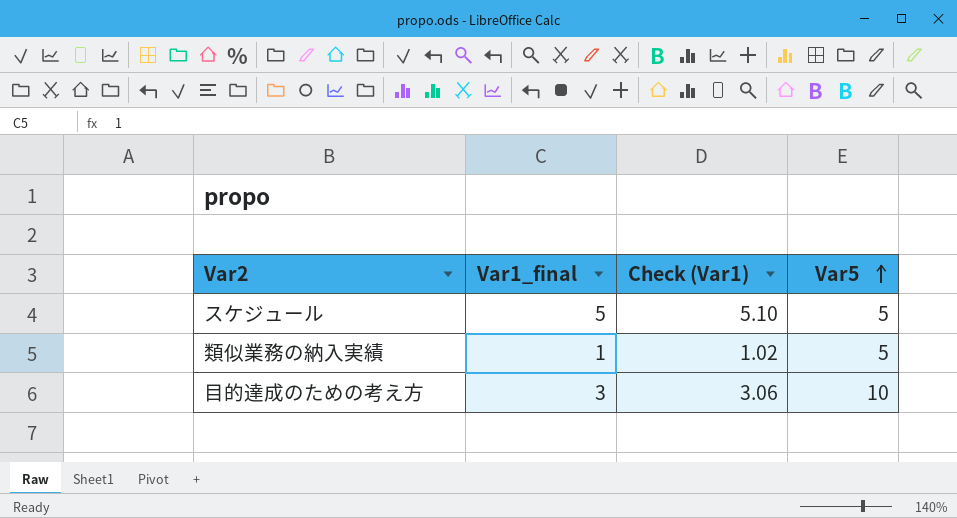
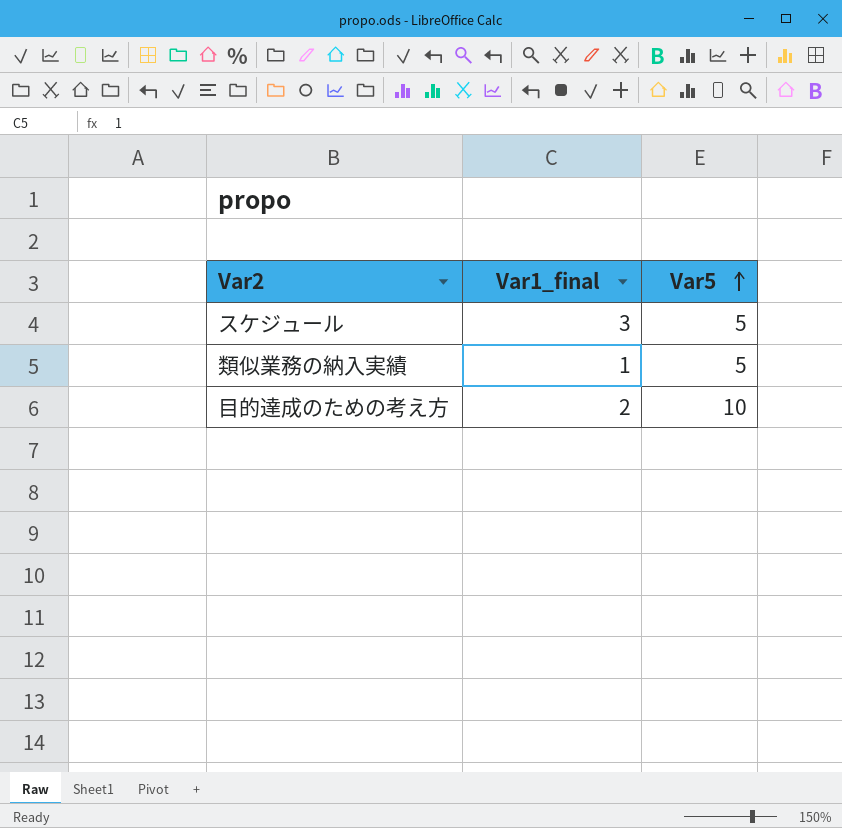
column Check (Var1) | formula: [Var1_final] * 1.02 -> none
スケジュール | Var1_final: 5 -> 3
目的達成のための考え方 | Var1_final: 3 -> 2

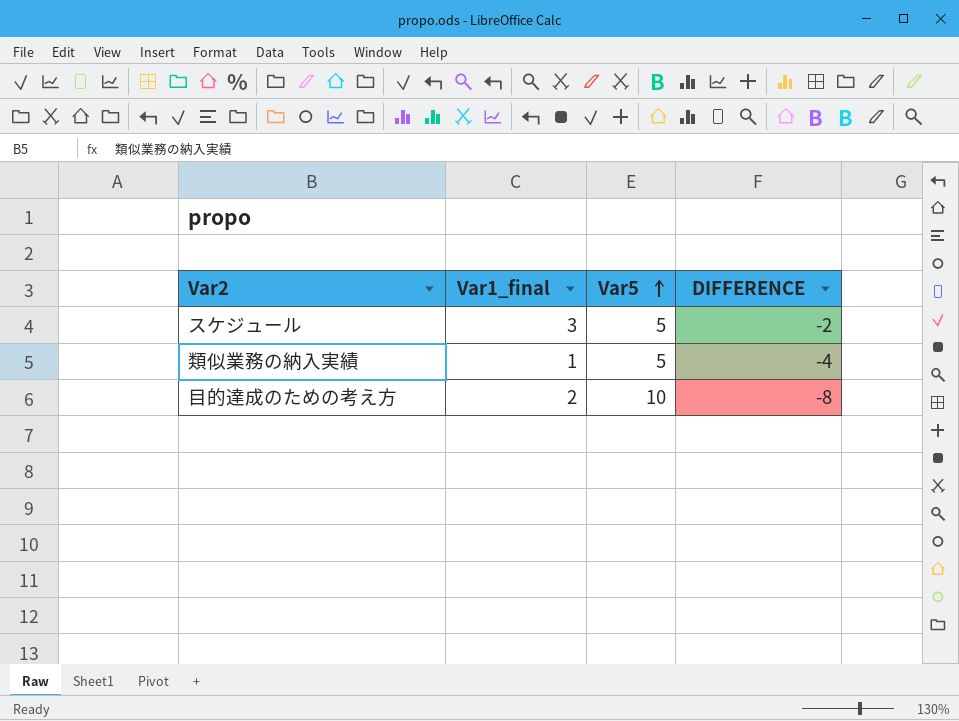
column DIFFERENCE | formula: none -> [Var1_final] - [Var5]

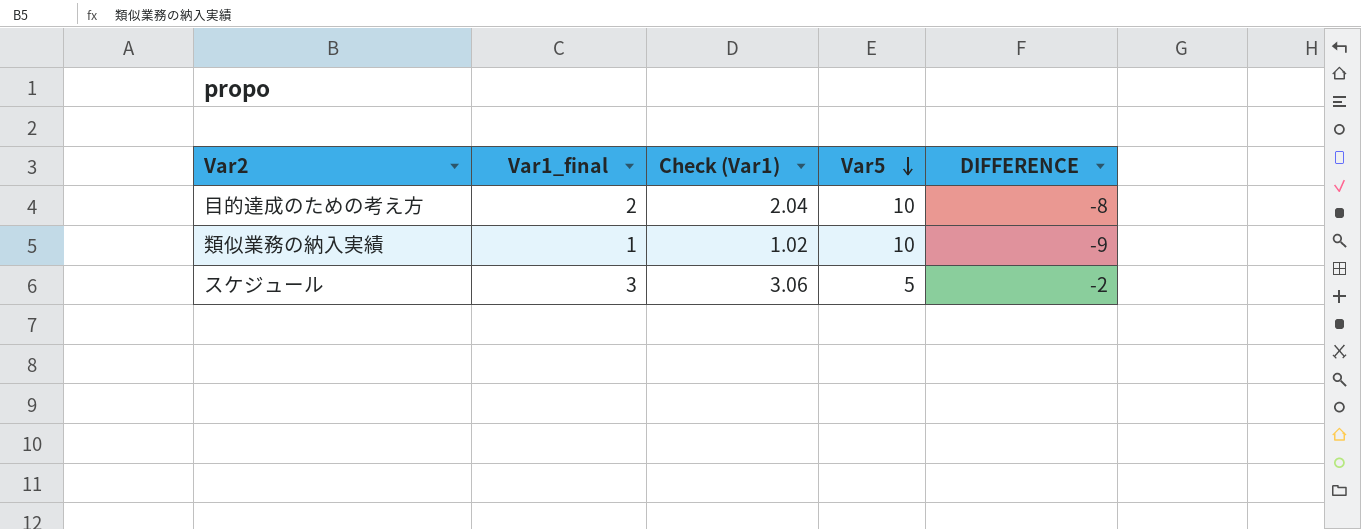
row order: Var5 ascending -> Var5 descending
column Check (Var1) | formula: none -> [Var1_final] * 1.02
類似業務の納入実績 | Var5: 5 -> 10
類似業務の納入実績 | DIFFERENCE: -4 -> -9

